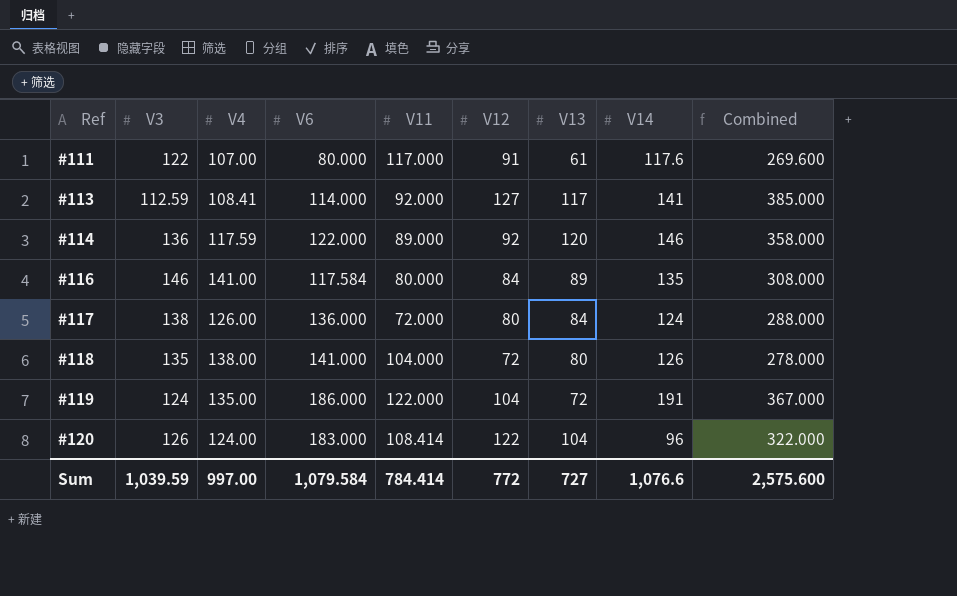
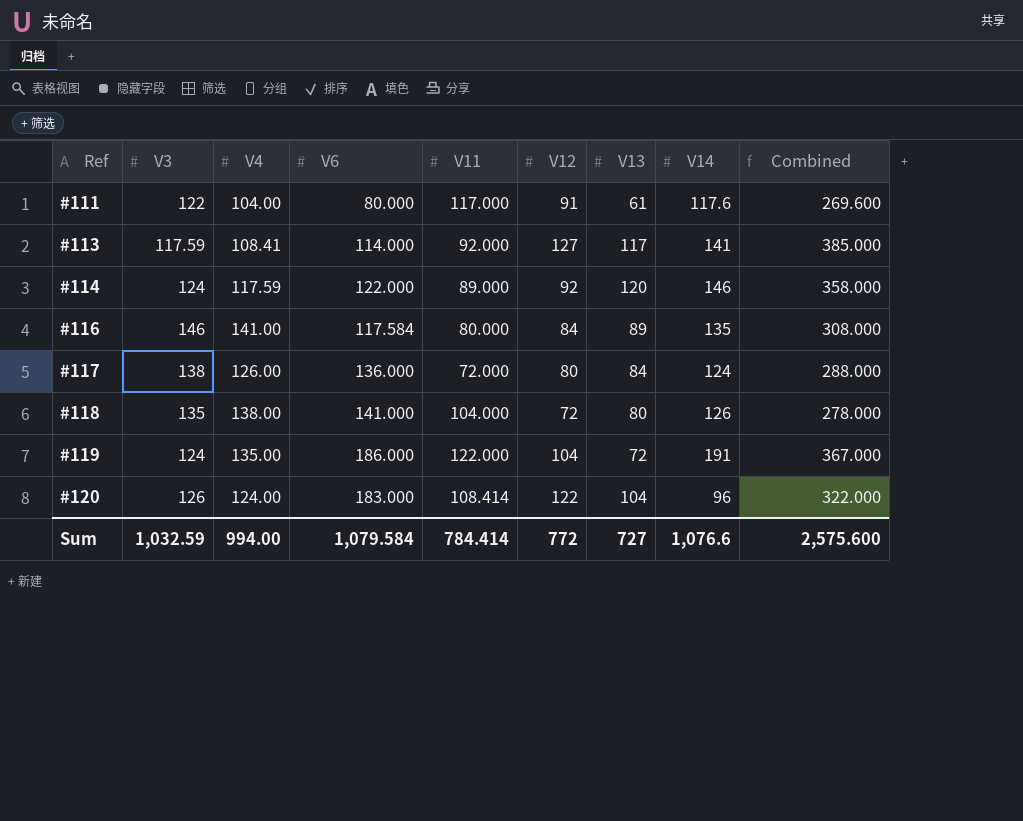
#111 | V4: 107.00 -> 104.00
#113 | V3: 112.59 -> 117.59
#114 | V3: 136 -> 124
Sum | V3: 1,039.59 -> 1,032.59
Sum | V4: 997.00 -> 994.00

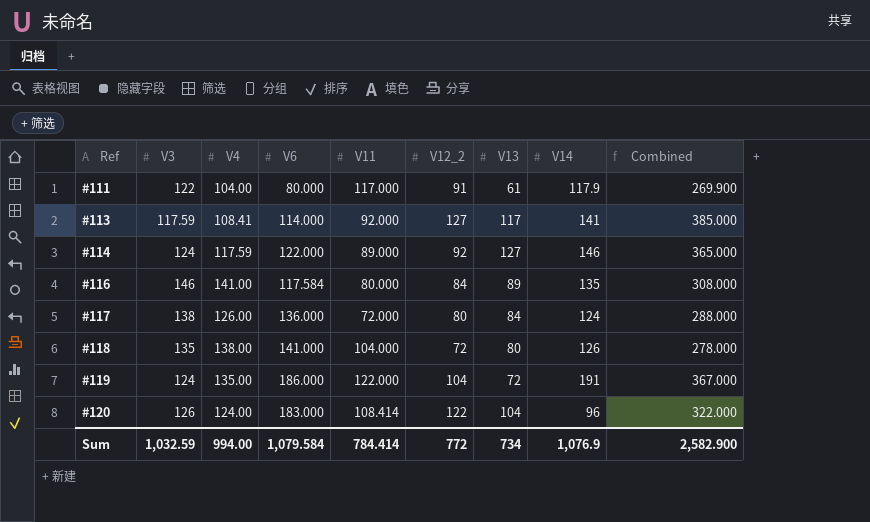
column name: V12 -> V12_2
#111 | V14: 117.6 -> 117.9
#111 | Combined: 269.600 -> 269.900
#114 | V13: 120 -> 127
#114 | Combined: 358.000 -> 365.000
Sum | V13: 727 -> 734
Sum | V14: 1,076.6 -> 1,076.9
Sum | Combined: 2,575.600 -> 2,582.900

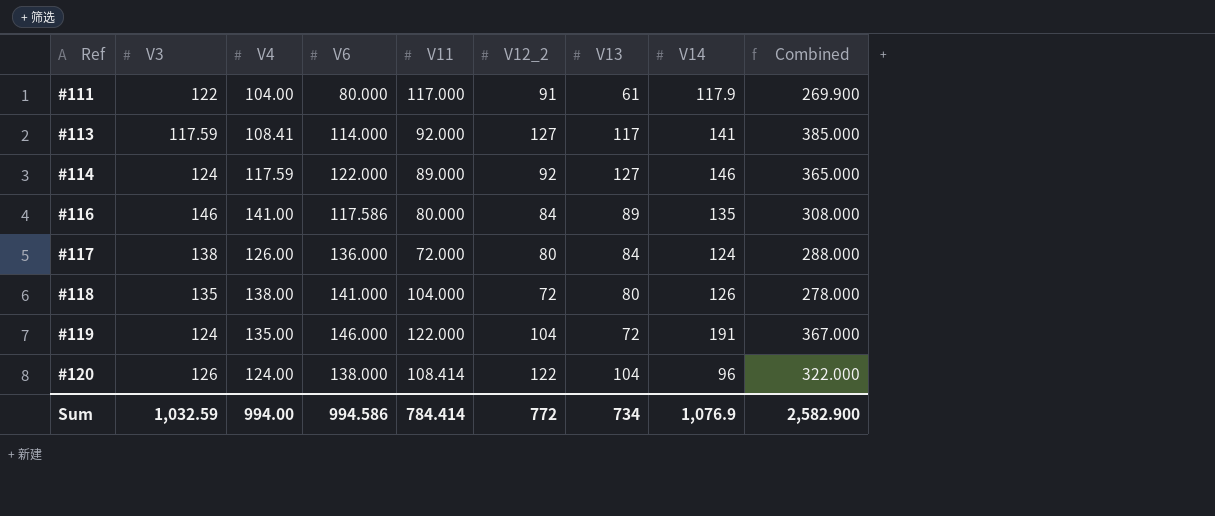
#116 | V6: 117.584 -> 117.586
#119 | V6: 186.000 -> 146.000
#120 | V6: 183.000 -> 138.000
Sum | V6: 1,079.584 -> 994.586

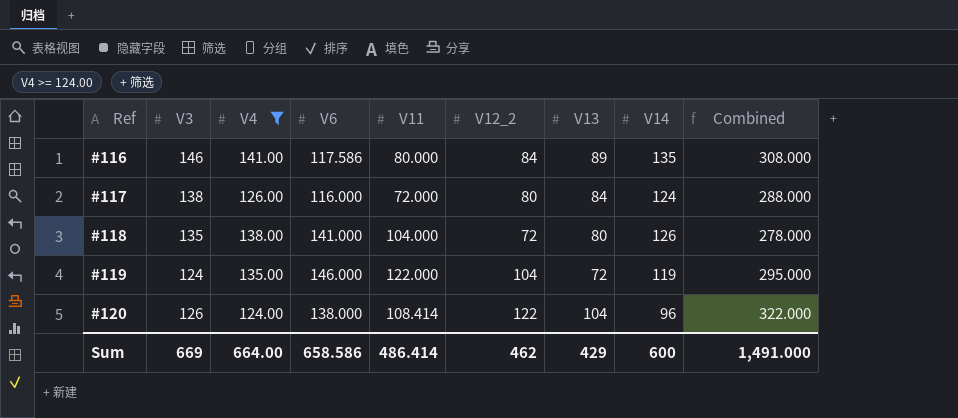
filter: none -> V4 >= 124.00
#117 | V6: 136.000 -> 116.000
#119 | V14: 191 -> 119
#119 | Combined: 367.000 -> 295.000
Sum | V3: 1,032.59 -> 669
Sum | V4: 994.00 -> 664.00
Sum | V6: 994.586 -> 658.586
Sum | V11: 784.414 -> 486.414
Sum | V12_2: 772 -> 462
Sum | V13: 734 -> 429
Sum | V14: 1,076.9 -> 600
Sum | Combined: 2,582.900 -> 1,491.000

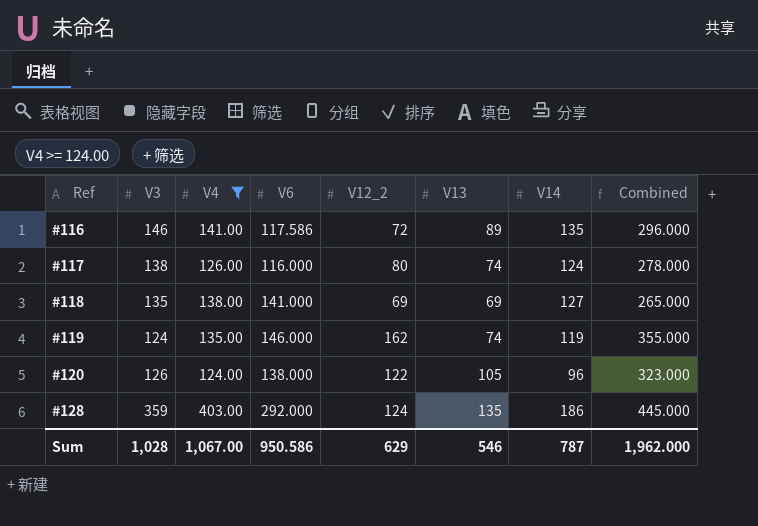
column V11 | position: 5 -> none
#116 | V12_2: 84 -> 72
#116 | Combined: 308.000 -> 296.000
#117 | V13: 84 -> 74
#117 | Combined: 288.000 -> 278.000
#118 | V12_2: 72 -> 69
#118 | V13: 80 -> 69
#118 | V14: 126 -> 127
#118 | Combined: 278.000 -> 265.000
#119 | V12_2: 104 -> 162
#119 | V13: 72 -> 74
#119 | Combined: 295.000 -> 355.000
#120 | V13: 104 -> 105
#120 | Combined: 322.000 -> 323.000
row #128: none -> 359 | 403.00 | 292.000 | 124 | 135 | 186 | 445.000
Sum | V3: 669 -> 1,028
Sum | V4: 664.00 -> 1,067.00
Sum | V6: 658.586 -> 950.586
Sum | V12_2: 462 -> 629
Sum | V13: 429 -> 546
Sum | V14: 600 -> 787
Sum | Combined: 1,491.000 -> 1,962.000

